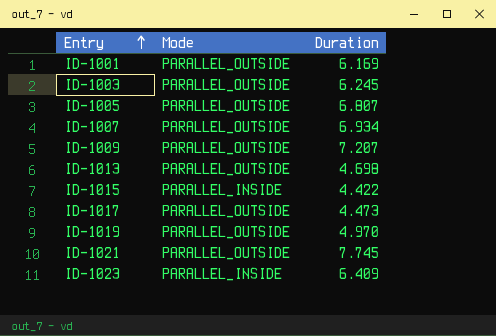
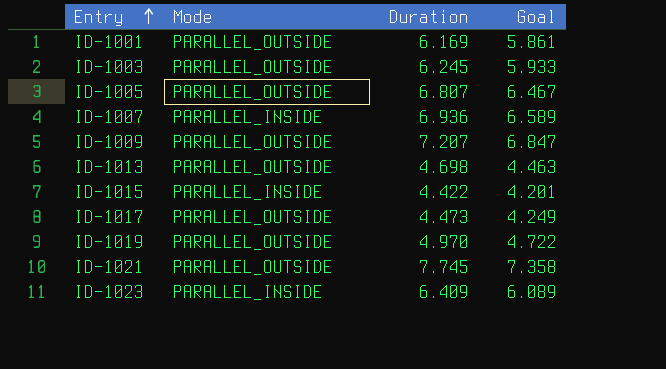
column Goal | formula: none -> [Duration] * 0.95
ID-1007 | Mode: PARALLEL_OUTSIDE -> PARALLEL_INSIDE
ID-1007 | Duration: 6.934 -> 6.936

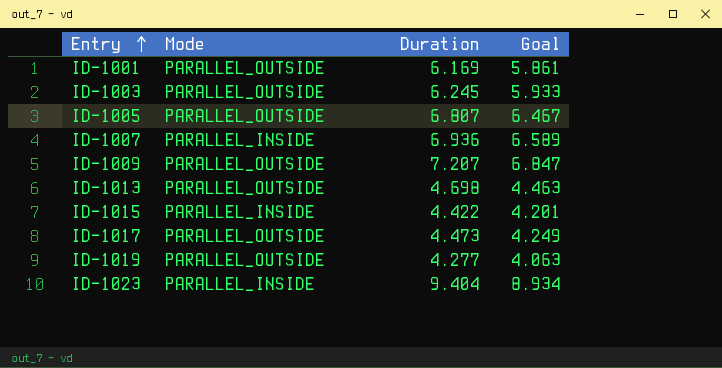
row ID-1021: PARALLEL_OUTSIDE | 7.745 | 7.358 -> none
ID-1019 | Duration: 4.970 -> 4.277
ID-1019 | Goal: 4.722 -> 4.063
ID-1023 | Duration: 6.409 -> 9.404
ID-1023 | Goal: 6.089 -> 8.934

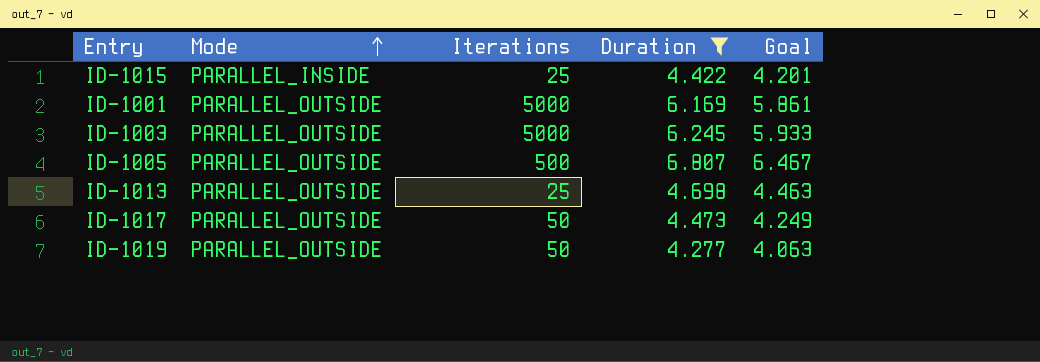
filter: none -> Duration <= 6.807
row order: Entry ascending -> Mode ascending
column Iterations | position: none -> 3

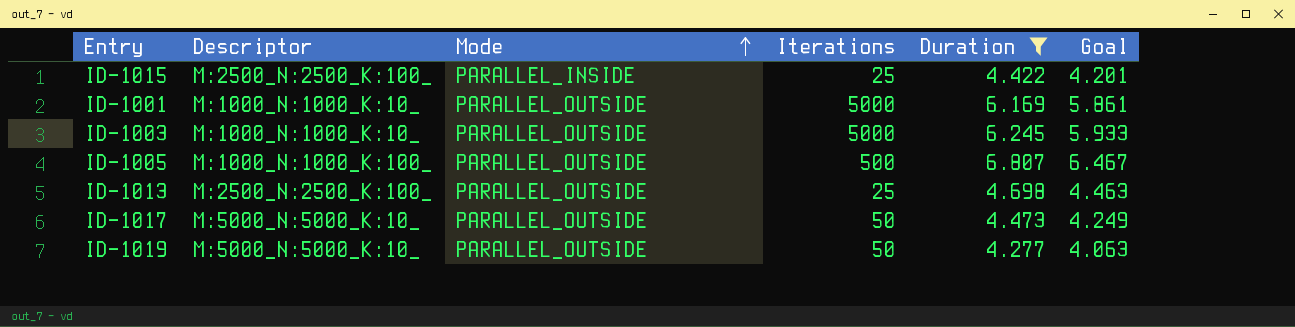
column Descriptor | position: none -> 2

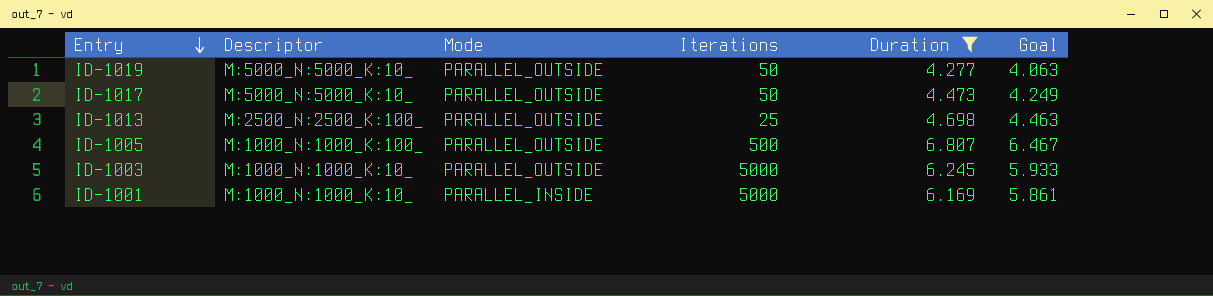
row order: Mode ascending -> Entry descending
row ID-1015: M:2500_N:2500_K:100_ | PARALLEL_INSIDE | 25 | 4.422 | 4.201 -> none
ID-1001 | Mode: PARALLEL_OUTSIDE -> PARALLEL_INSIDE

